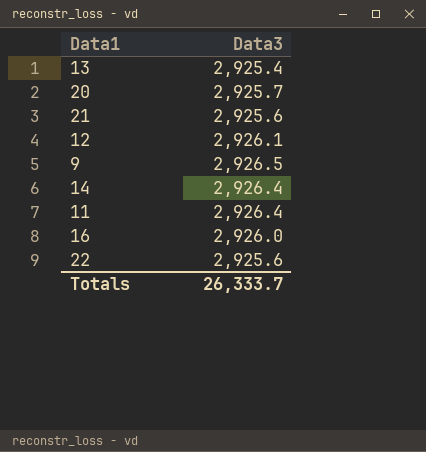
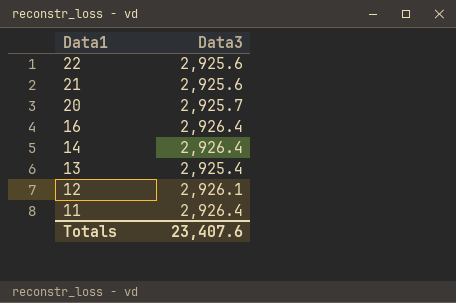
row order: none -> Data1 descending
row 9: 2,926.5 -> none
16 | Data3: 2,926.0 -> 2,926.4
Totals | Data3: 26,333.7 -> 23,407.6

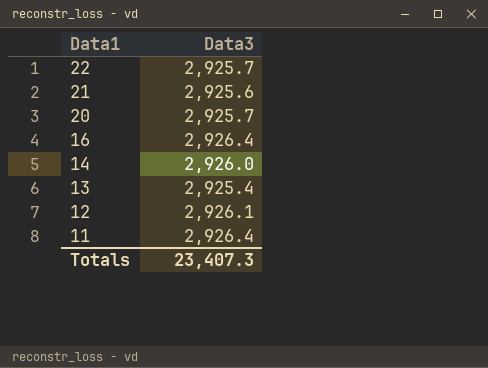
22 | Data3: 2,925.6 -> 2,925.7
14 | Data3: 2,926.4 -> 2,926.0
Totals | Data3: 23,407.6 -> 23,407.3

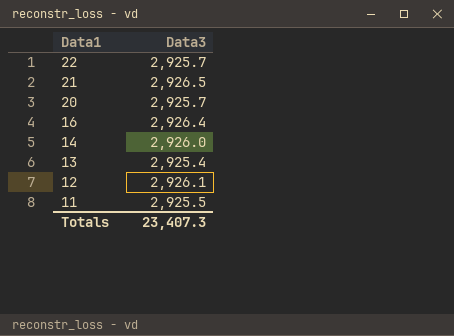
21 | Data3: 2,925.6 -> 2,926.5
11 | Data3: 2,926.4 -> 2,925.5

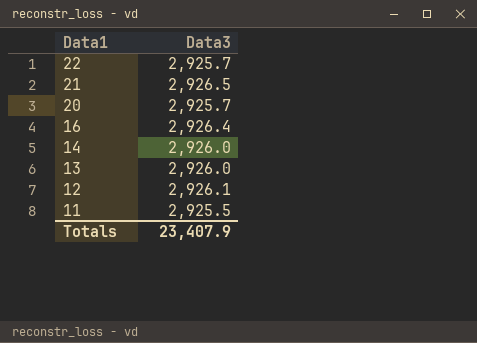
13 | Data3: 2,925.4 -> 2,926.0
Totals | Data3: 23,407.3 -> 23,407.9

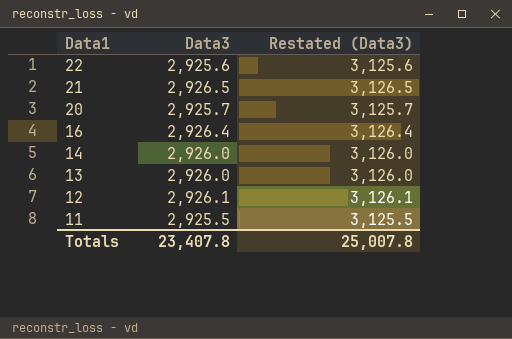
column Restated (Data3) | formula: none -> [Data3] + 200
22 | Data3: 2,925.7 -> 2,925.6
Totals | Data3: 23,407.9 -> 23,407.8

